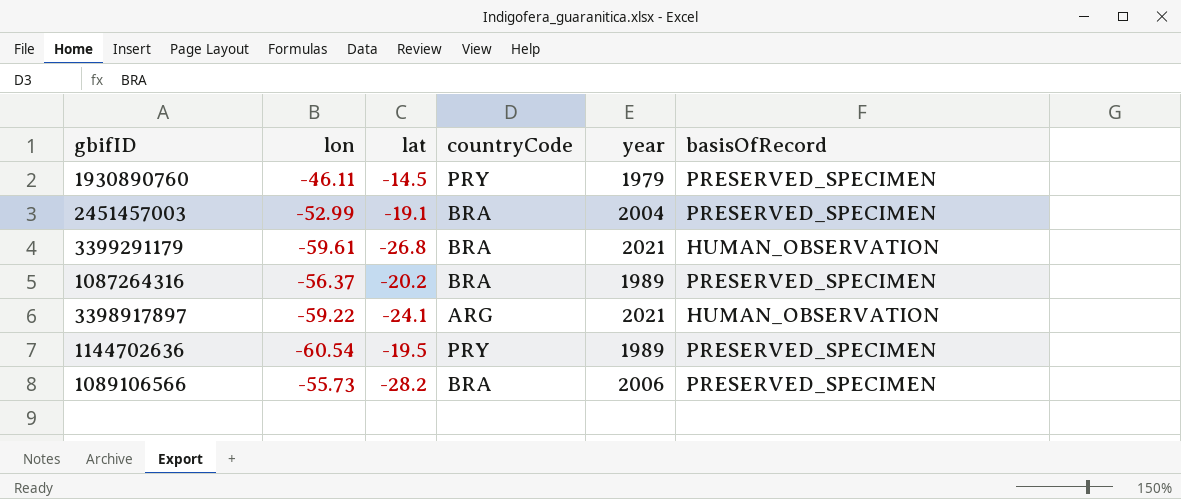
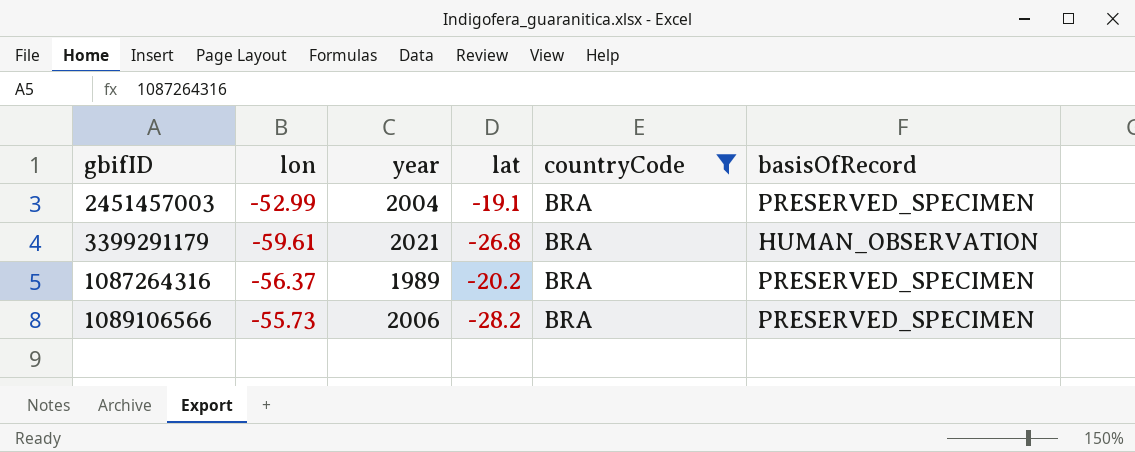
filter: none -> countryCode = BRA
column year | position: 5 -> 3

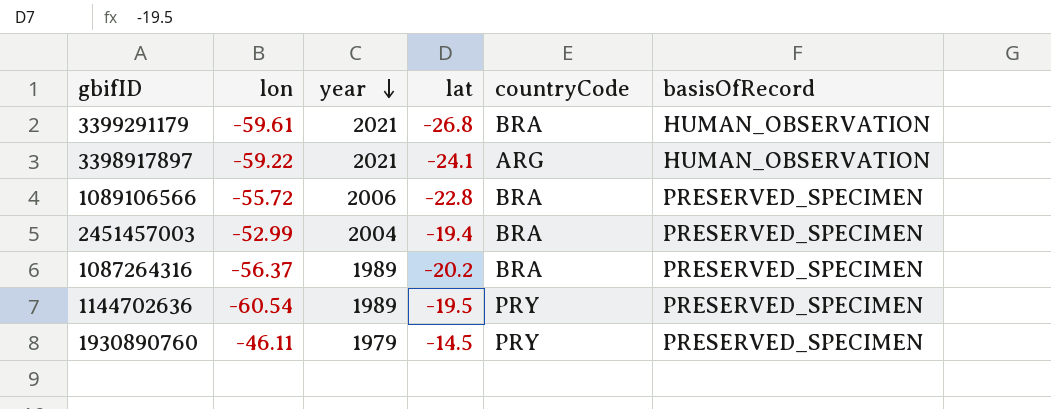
filter: countryCode = BRA -> none
row order: none -> year descending
1089106566 | lon: -55.73 -> -55.72
1089106566 | lat: -28.2 -> -22.8
2451457003 | lat: -19.1 -> -19.4

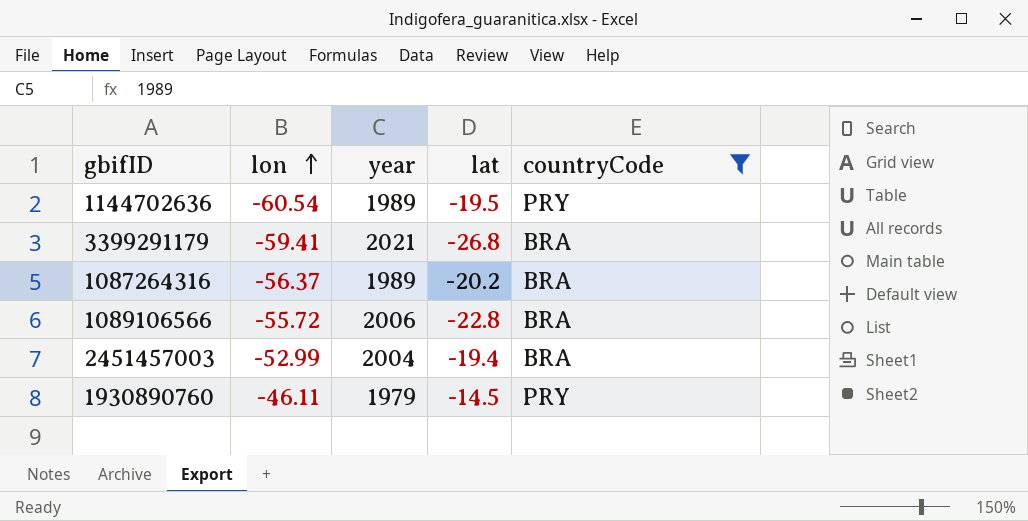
filter: none -> countryCode != ARG
row order: year descending -> lon ascending
column basisOfRecord | position: 6 -> none
3399291179 | lon: -59.61 -> -59.41

